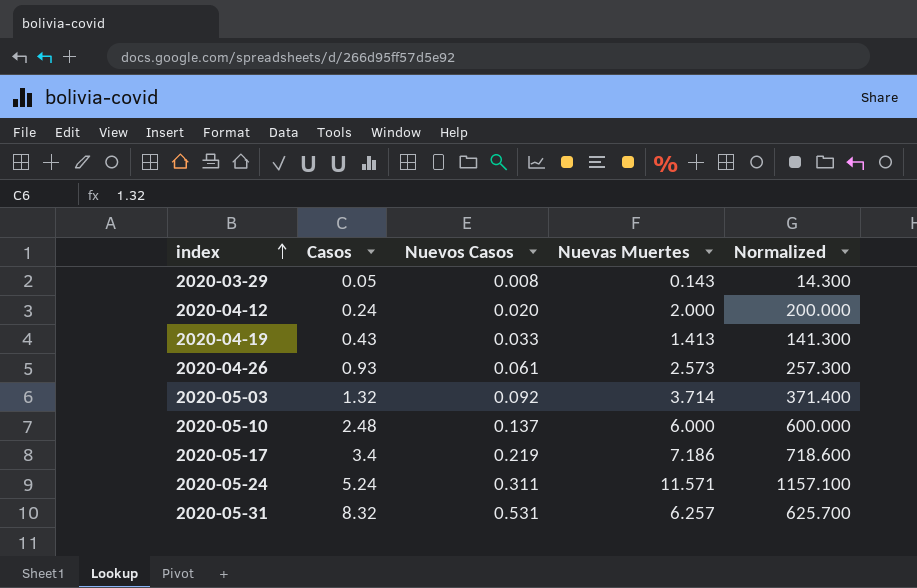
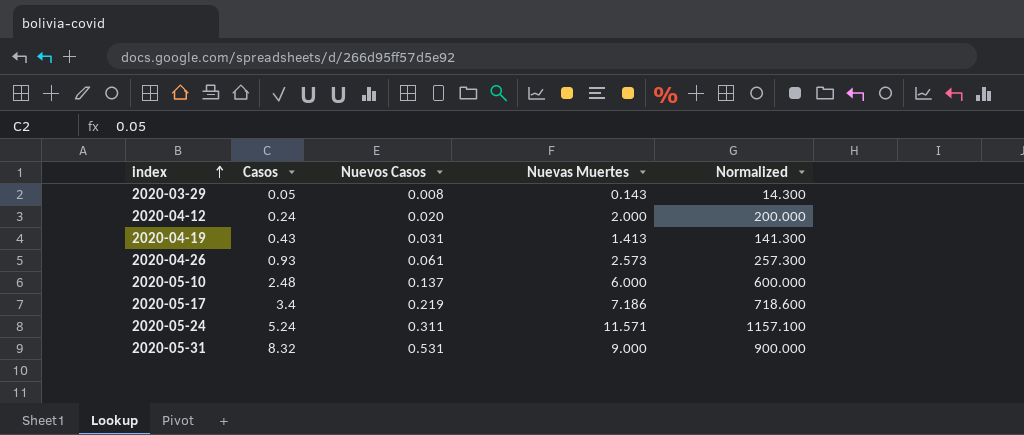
row 2020-05-03: 1.32 | 0.092 | 3.714 | 371.400 -> none
2020-04-19 | Nuevos Casos: 0.033 -> 0.031
2020-05-31 | Nuevas Muertes: 6.257 -> 9.000
2020-05-31 | Normalized: 625.700 -> 900.000

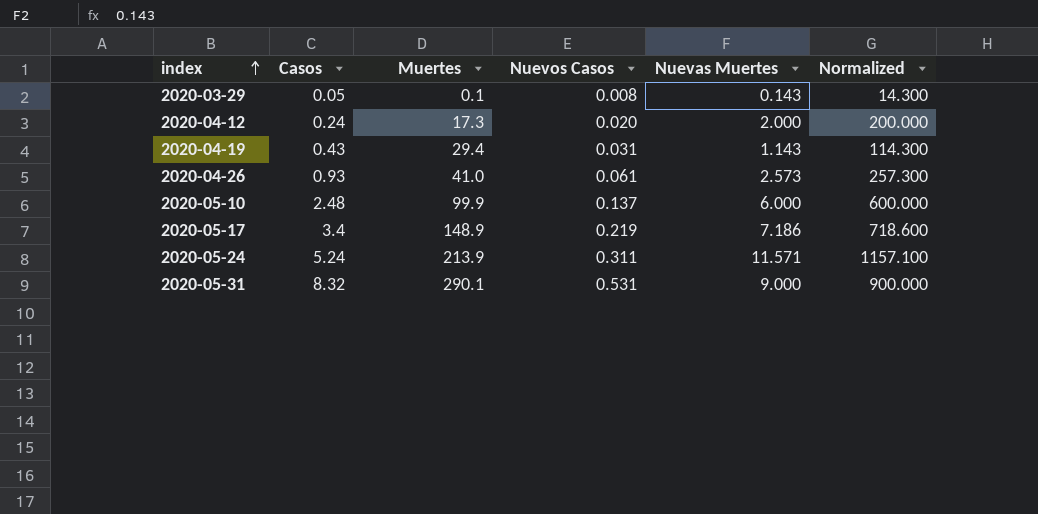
column Muertes | position: none -> 3
2020-04-19 | Nuevas Muertes: 1.413 -> 1.143
2020-04-19 | Normalized: 141.300 -> 114.300

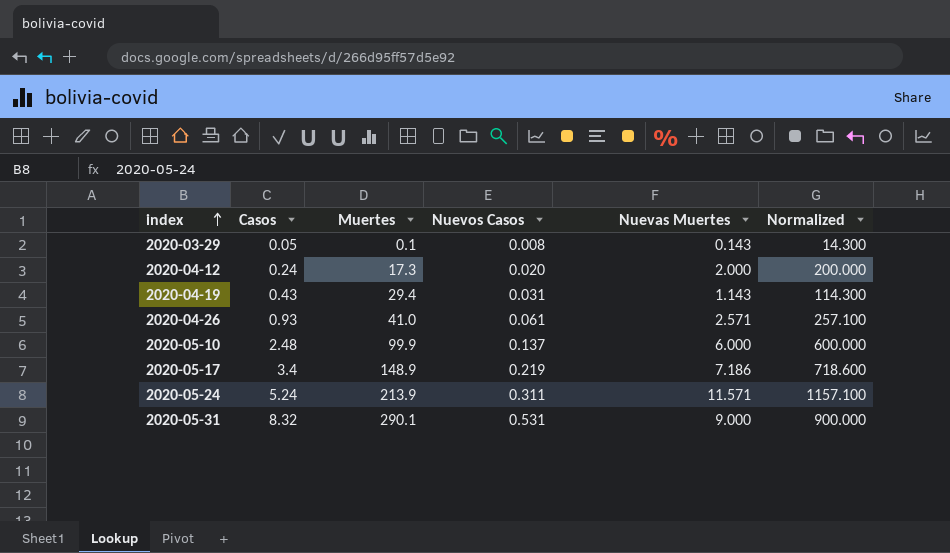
2020-04-26 | Nuevas Muertes: 2.573 -> 2.571
2020-04-26 | Normalized: 257.300 -> 257.100

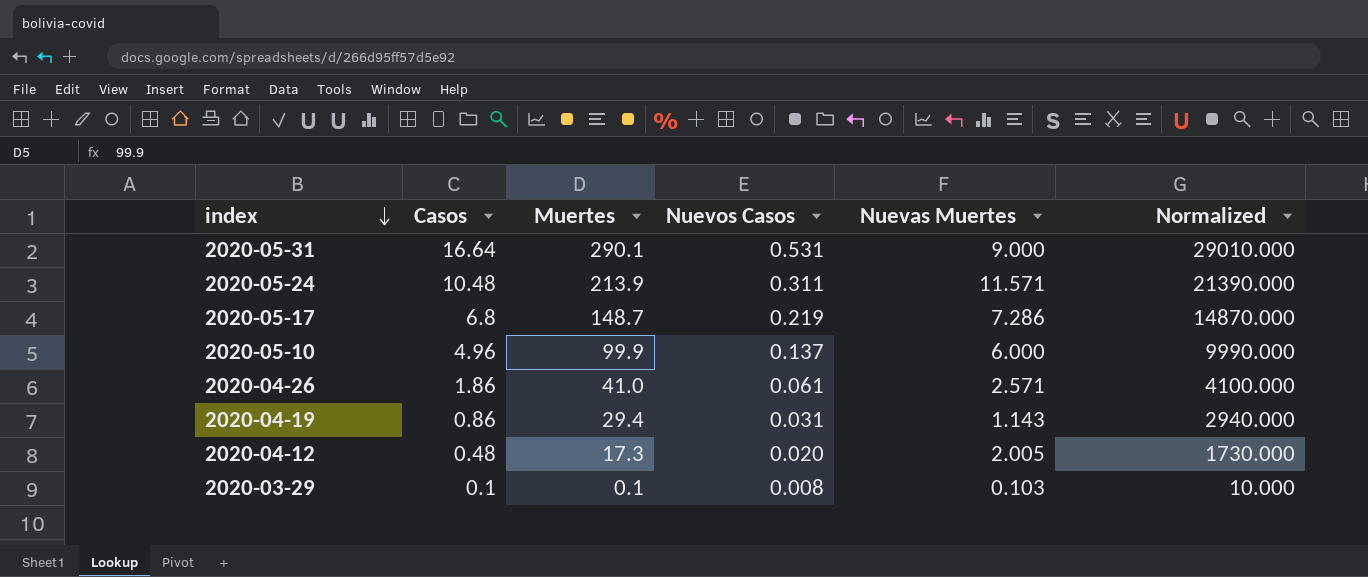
row order: index ascending -> index descending
column Normalized | formula: [Nuevas Muertes] * 100 -> [Muertes] * 100
2020-05-31 | Casos: 8.32 -> 16.64
2020-05-24 | Casos: 5.24 -> 10.48
2020-05-17 | Casos: 3.4 -> 6.8
2020-05-17 | Muertes: 148.9 -> 148.7
2020-05-17 | Nuevas Muertes: 7.186 -> 7.286
2020-05-10 | Casos: 2.48 -> 4.96
2020-04-26 | Casos: 0.93 -> 1.86
2020-04-19 | Casos: 0.43 -> 0.86
2020-04-12 | Casos: 0.24 -> 0.48
2020-04-12 | Nuevas Muertes: 2.000 -> 2.005
2020-03-29 | Casos: 0.05 -> 0.1
2020-03-29 | Nuevas Muertes: 0.143 -> 0.103

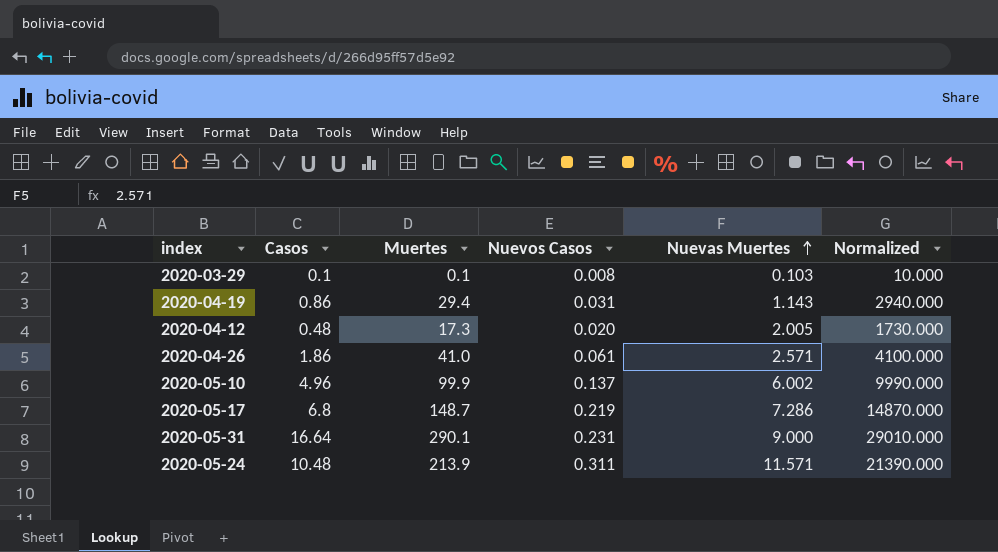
row order: index descending -> Nuevas Muertes ascending
2020-05-10 | Nuevas Muertes: 6.000 -> 6.002
2020-05-31 | Nuevos Casos: 0.531 -> 0.231

